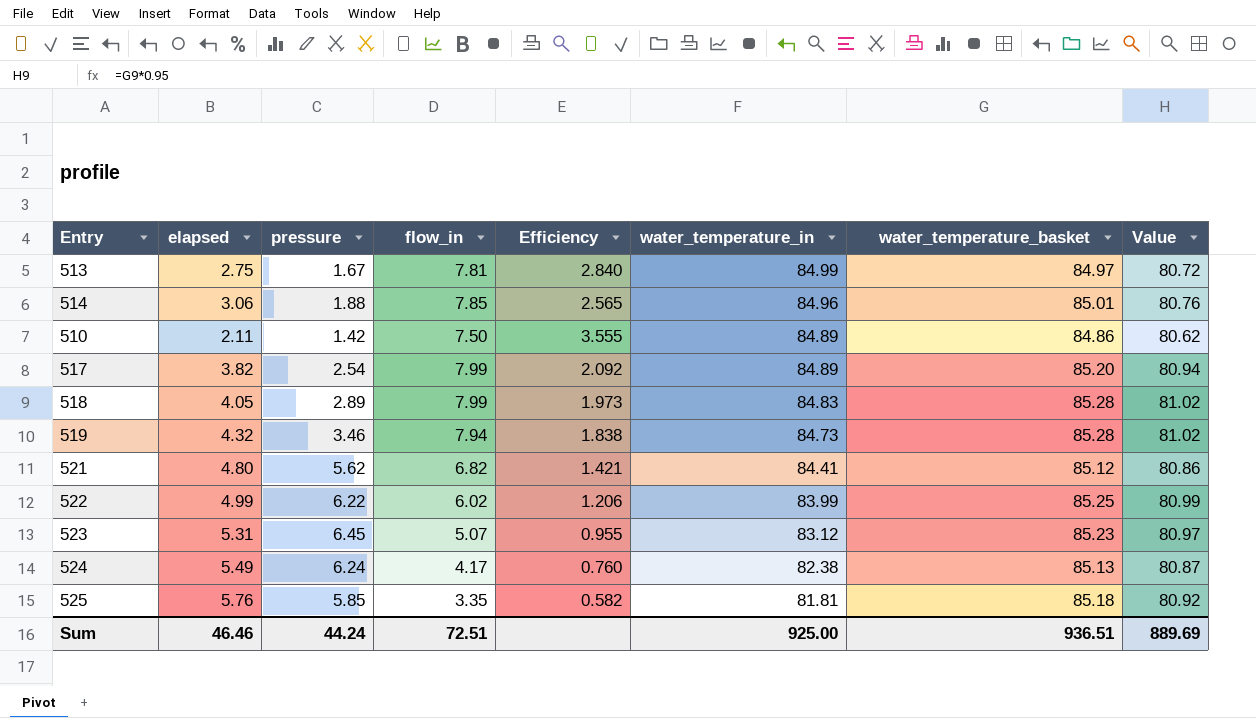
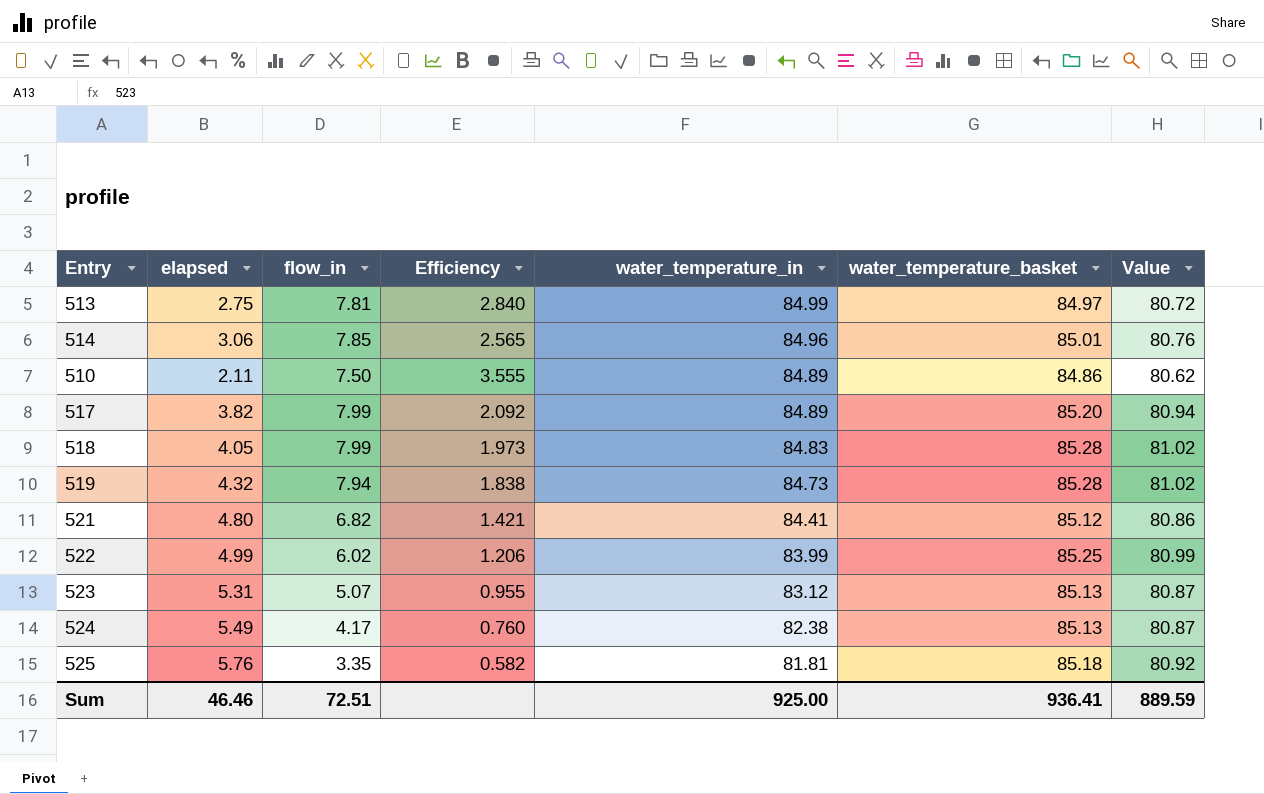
column pressure | position: 3 -> none
523 | water_temperature_basket: 85.23 -> 85.13
523 | Value: 80.97 -> 80.87
Sum | water_temperature_basket: 936.51 -> 936.41
Sum | Value: 889.69 -> 889.59

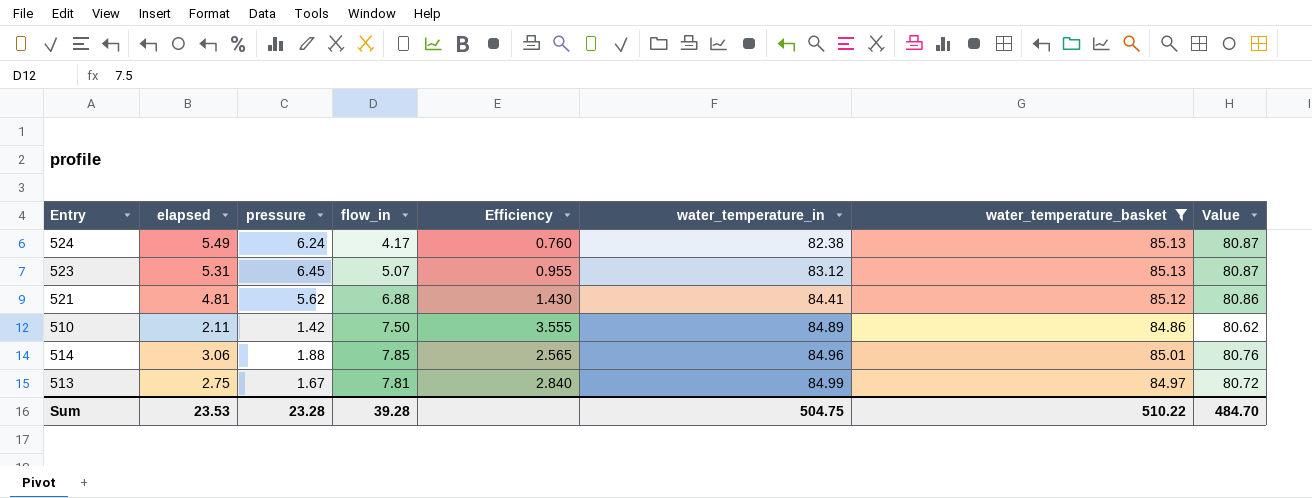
filter: none -> water_temperature_basket <= 85.13
row order: water_temperature_in descending -> water_temperature_in ascending
column pressure | position: none -> 3
521 | elapsed: 4.80 -> 4.81
521 | flow_in: 6.82 -> 6.88
521 | Efficiency: 1.421 -> 1.430
Sum | elapsed: 46.46 -> 23.53
Sum | flow_in: 72.51 -> 39.28
Sum | water_temperature_in: 925.00 -> 504.75
Sum | water_temperature_basket: 936.41 -> 510.22
Sum | Value: 889.59 -> 484.70

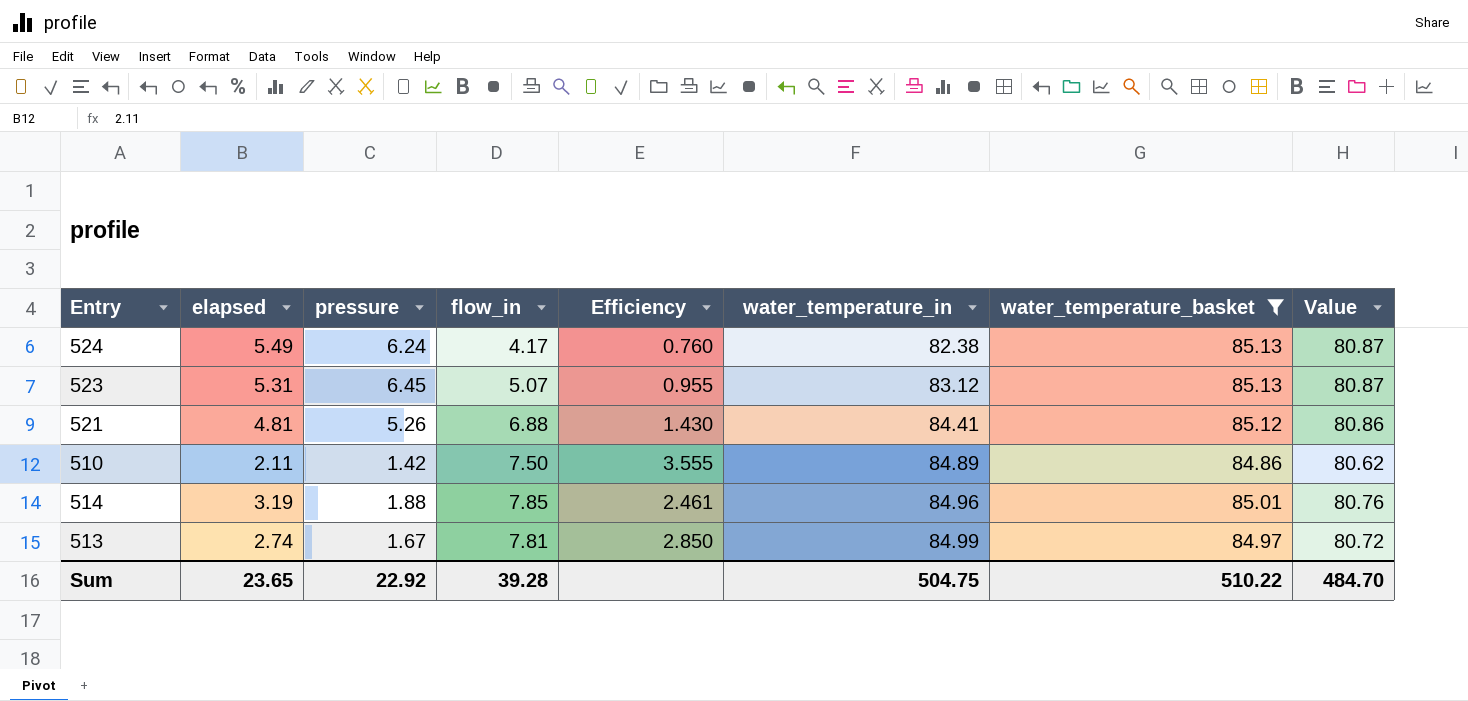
521 | pressure: 5.62 -> 5.26
514 | elapsed: 3.06 -> 3.19
514 | Efficiency: 2.565 -> 2.461
513 | elapsed: 2.75 -> 2.74
513 | Efficiency: 2.840 -> 2.850
Sum | elapsed: 23.53 -> 23.65
Sum | pressure: 23.28 -> 22.92

